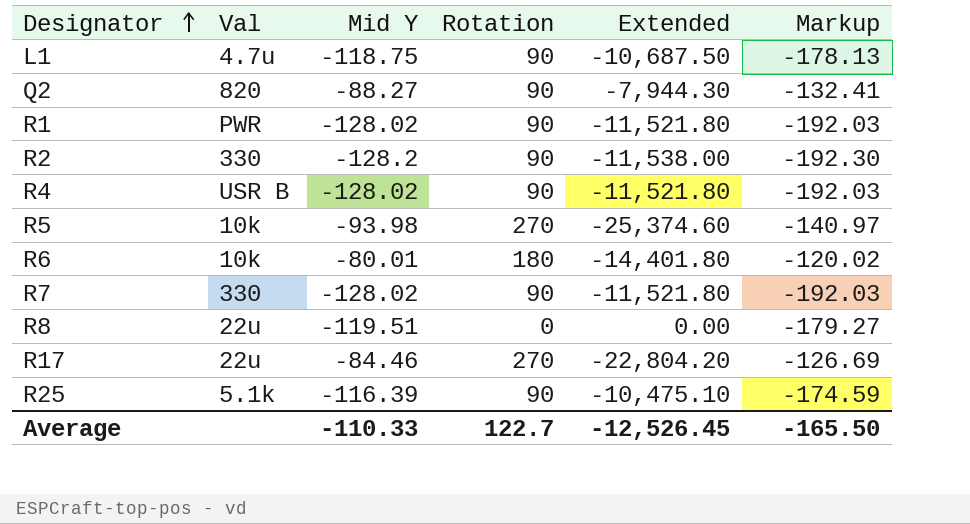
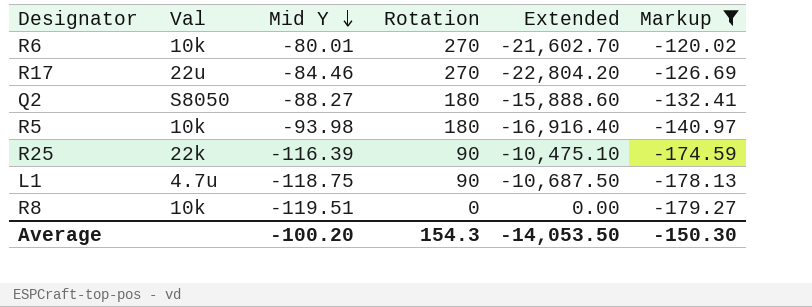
filter: none -> Markup >= -179.27
row order: Designator ascending -> Mid Y descending
R6 | Rotation: 180 -> 270
R6 | Extended: -14,401.80 -> -21,602.70
Q2 | Val: 820 -> S8050
Q2 | Rotation: 90 -> 180
Q2 | Extended: -7,944.30 -> -15,888.60
R5 | Rotation: 270 -> 180
R5 | Extended: -25,374.60 -> -16,916.40
R25 | Val: 5.1k -> 22k
R8 | Val: 22u -> 10k
Average | Mid Y: -110.33 -> -100.20
Average | Rotation: 122.7 -> 154.3
Average | Extended: -12,526.45 -> -14,053.50
Average | Markup: -165.50 -> -150.30

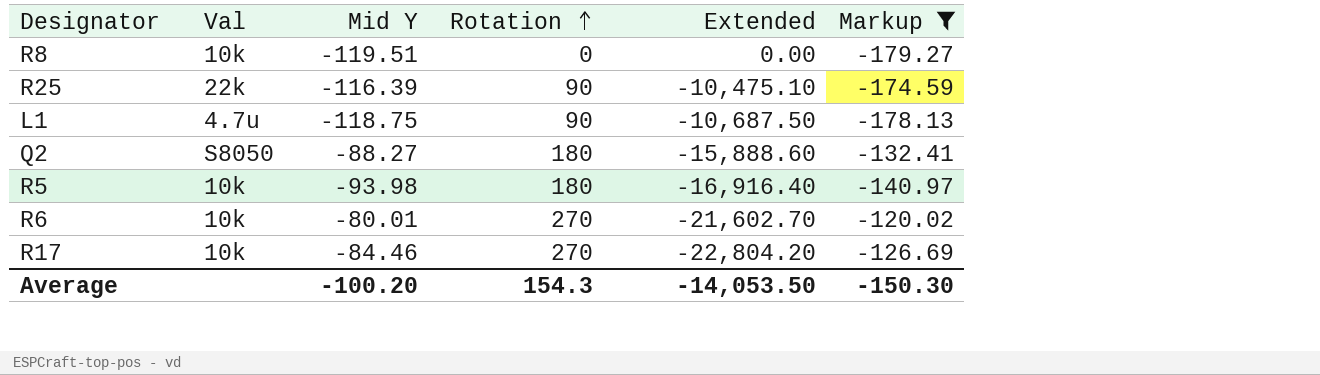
row order: Mid Y descending -> Rotation ascending
R17 | Val: 22u -> 10k

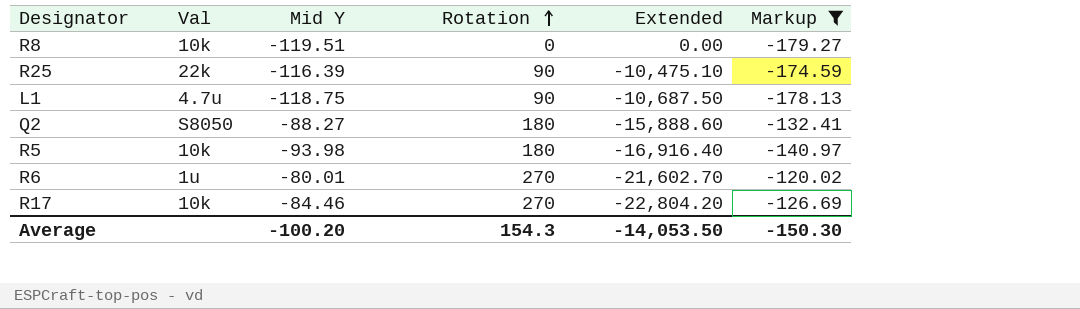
R6 | Val: 10k -> 1u

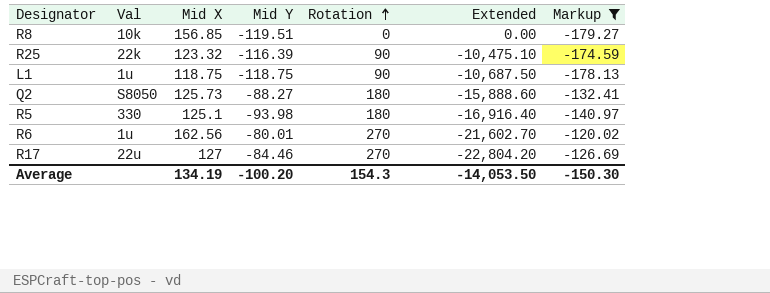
column Mid X | position: none -> 3
L1 | Val: 4.7u -> 1u
R5 | Val: 10k -> 330
R17 | Val: 10k -> 22u

